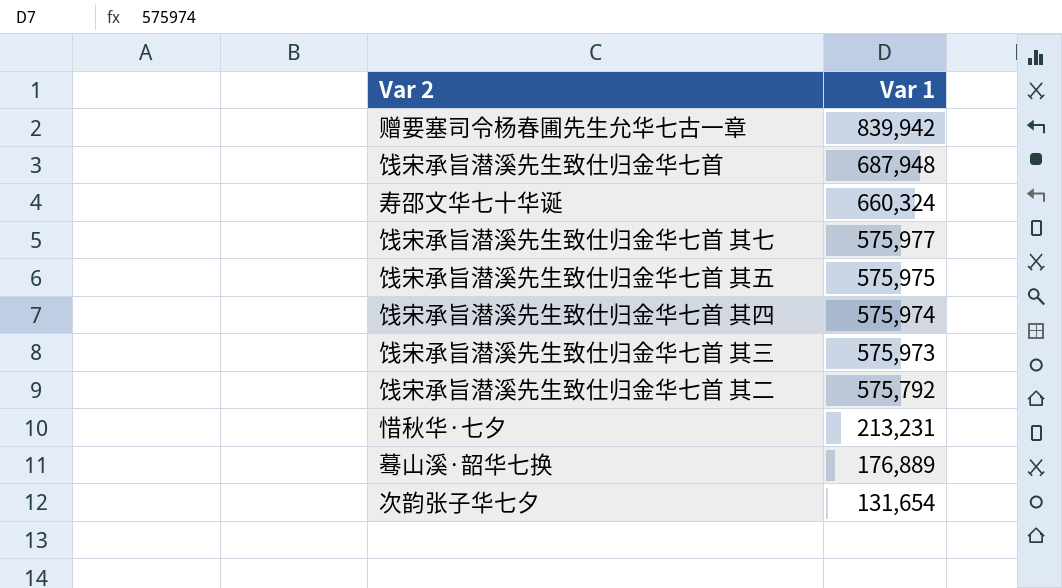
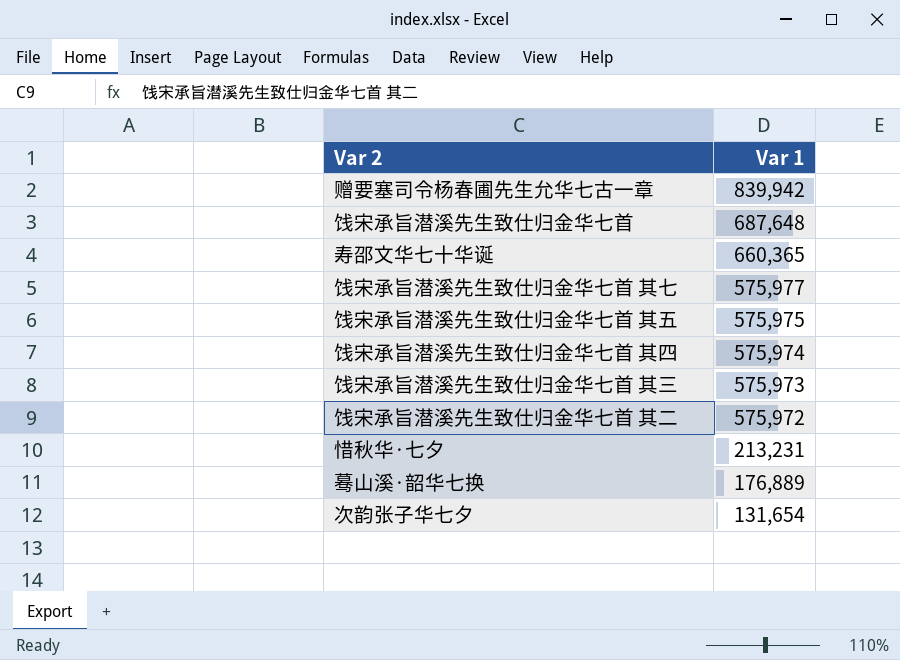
饯宋承旨潜溪先生致仕归金华七首 | Var 1: 687,948 -> 687,648
寿邵文华七十华诞 | Var 1: 660,324 -> 660,365
饯宋承旨潜溪先生致仕归金华七首 其二 | Var 1: 575,792 -> 575,972

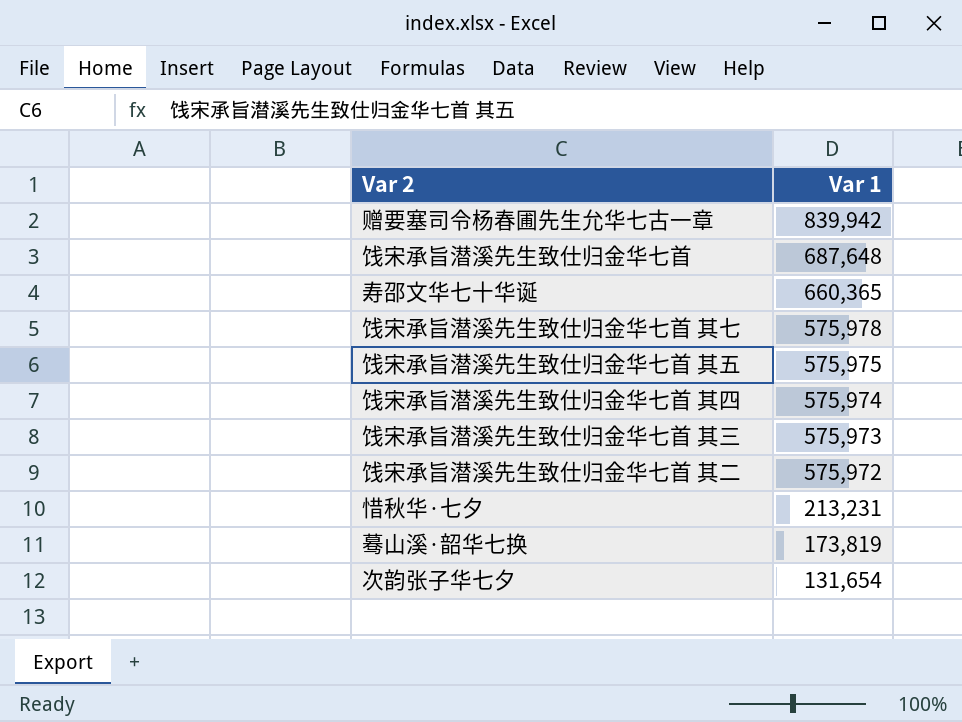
饯宋承旨潜溪先生致仕归金华七首 其七 | Var 1: 575,977 -> 575,978
蓦山溪·韶华七换 | Var 1: 176,889 -> 173,819

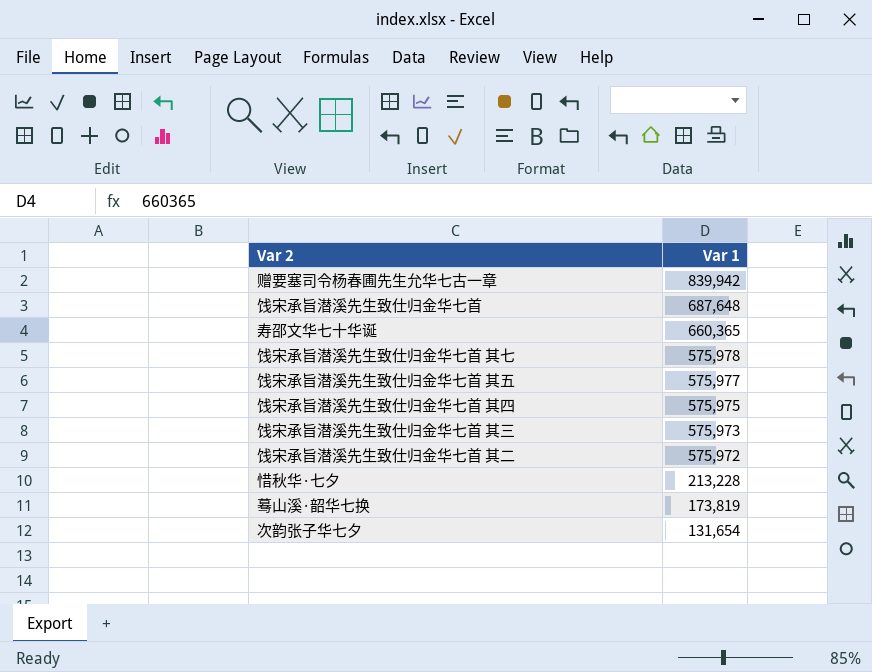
饯宋承旨潜溪先生致仕归金华七首 其五 | Var 1: 575,975 -> 575,977
饯宋承旨潜溪先生致仕归金华七首 其四 | Var 1: 575,974 -> 575,975
惜秋华·七夕 | Var 1: 213,231 -> 213,228

